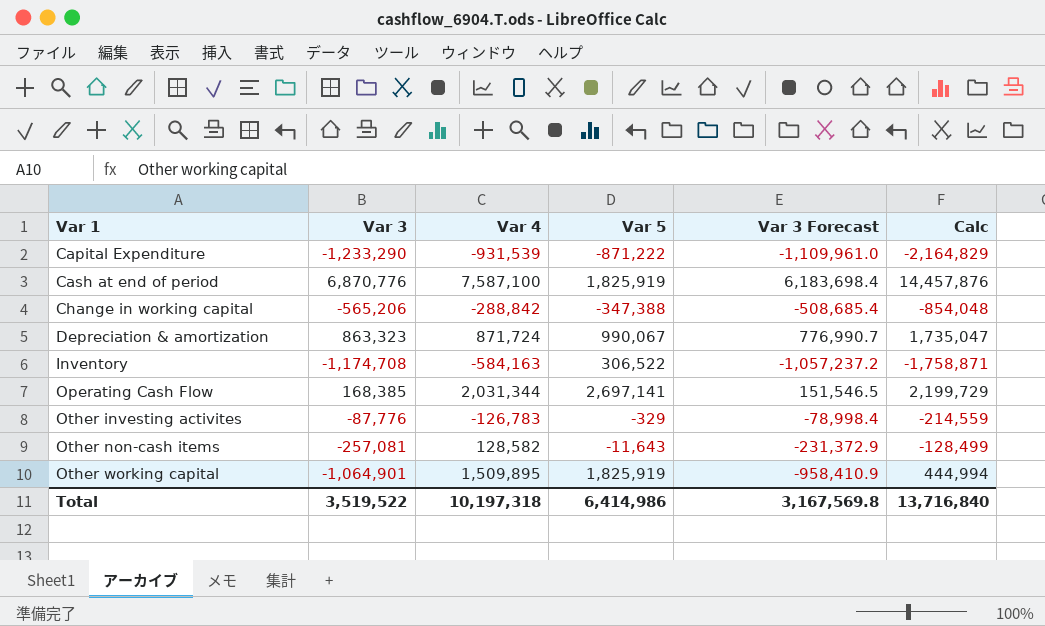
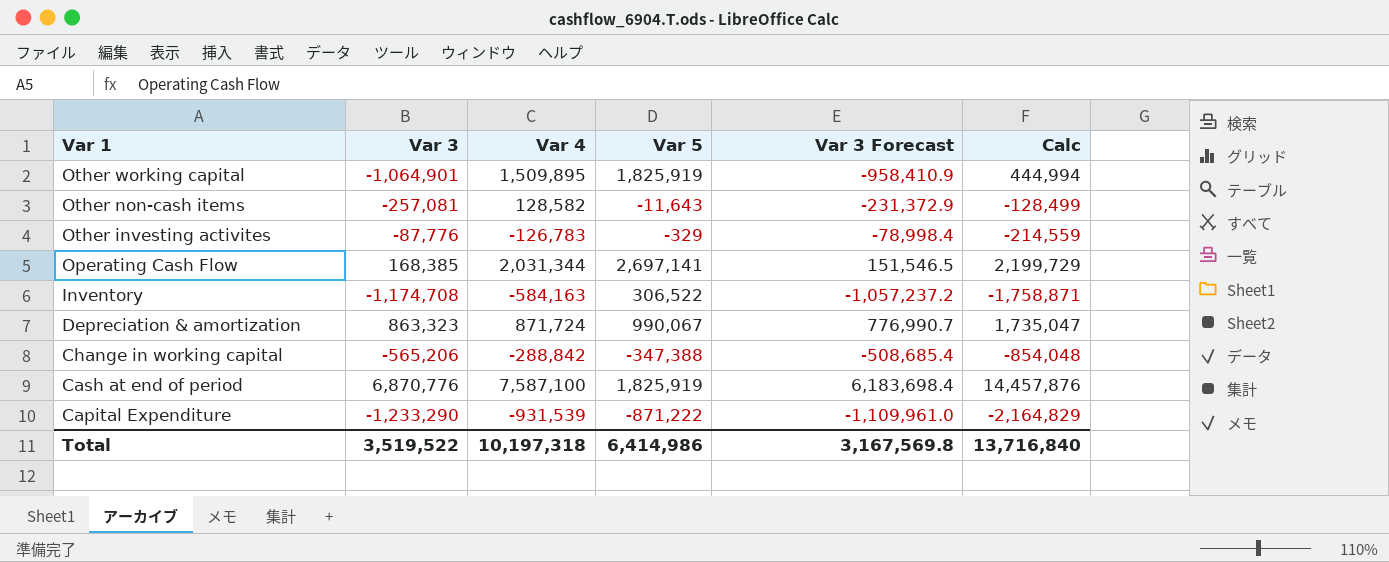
row order: Var 1 ascending -> Var 1 descending

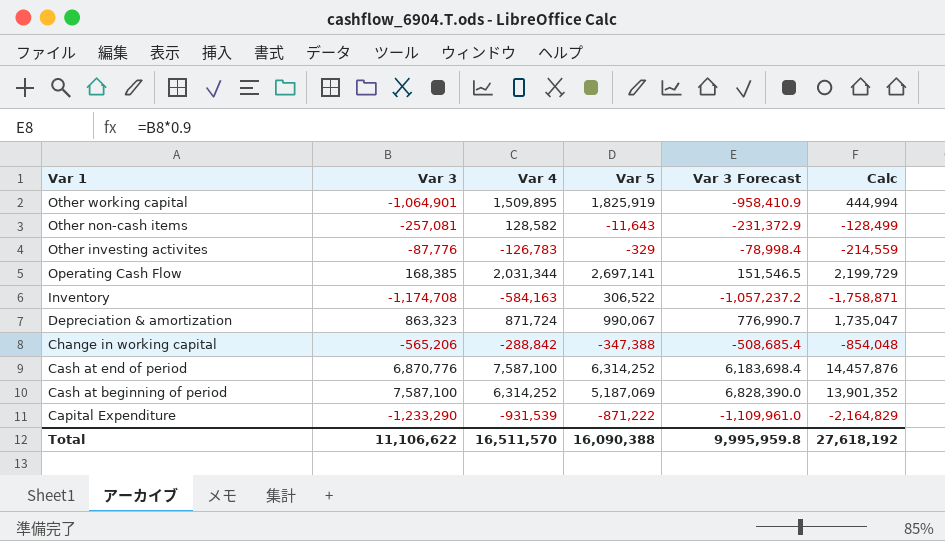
Cash at end of period | Var 5: 1,825,919 -> 6,314,252
row Cash at beginning of period: none -> 7,587,100 | 6,314,252 | 5,187,069 | 6,828,390.0 | 13,901,352
Total | Var 3: 3,519,522 -> 11,106,622
Total | Var 4: 10,197,318 -> 16,511,570
Total | Var 5: 6,414,986 -> 16,090,388
Total | Var 3 Forecast: 3,167,569.8 -> 9,995,959.8
Total | Calc: 13,716,840 -> 27,618,192

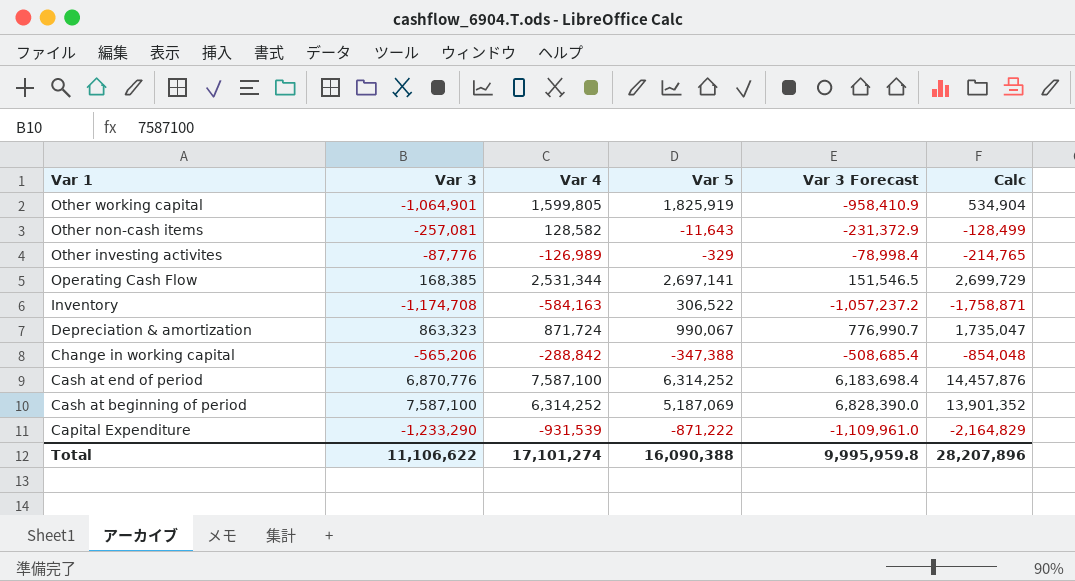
Other working capital | Var 4: 1,509,895 -> 1,599,805
Other working capital | Calc: 444,994 -> 534,904
Other investing activites | Var 4: -126,783 -> -126,989
Other investing activites | Calc: -214,559 -> -214,765
Operating Cash Flow | Var 4: 2,031,344 -> 2,531,344
Operating Cash Flow | Calc: 2,199,729 -> 2,699,729
Total | Var 4: 16,511,570 -> 17,101,274
Total | Calc: 27,618,192 -> 28,207,896

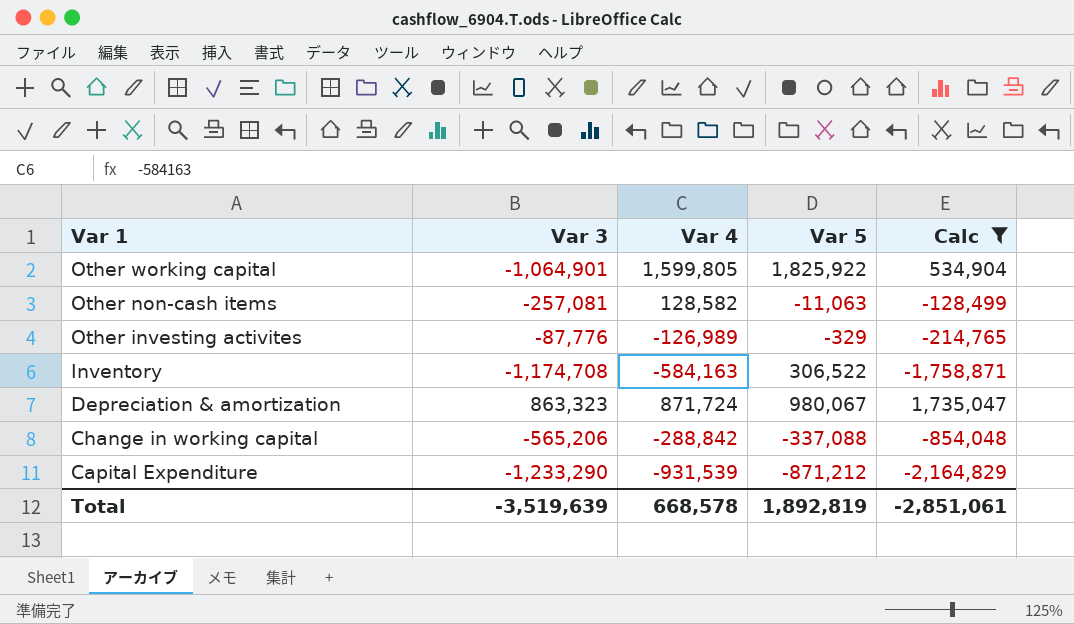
filter: none -> Calc <= 1,735,047
column Var 3 Forecast | formula: [Var 3] * 0.9 -> none
Other working capital | Var 5: 1,825,919 -> 1,825,922
Other non-cash items | Var 5: -11,643 -> -11,063
Depreciation & amortization | Var 5: 990,067 -> 980,067
Change in working capital | Var 5: -347,388 -> -337,088
Capital Expenditure | Var 5: -871,222 -> -871,212
Total | Var 3: 11,106,622 -> -3,519,639
Total | Var 4: 17,101,274 -> 668,578
Total | Var 5: 16,090,388 -> 1,892,819
Total | Calc: 28,207,896 -> -2,851,061

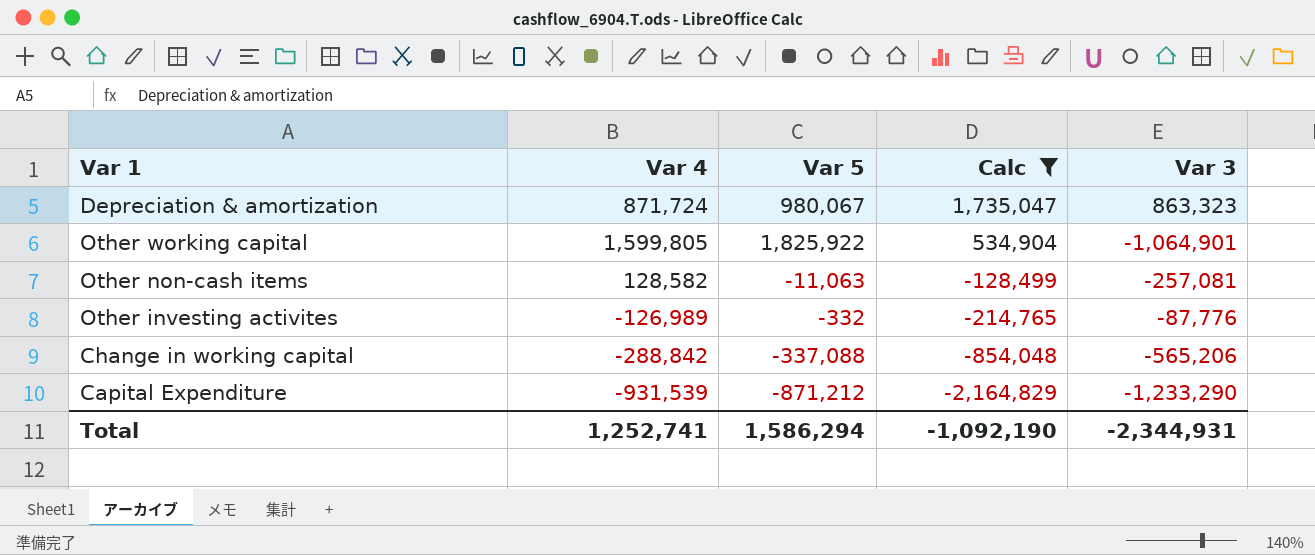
row order: Var 1 descending -> Calc descending
column Var 3 | position: 2 -> 5
row Inventory: -1,174,708 | -584,163 | 306,522 | -1,758,871 -> none
Other investing activites | Var 5: -329 -> -332
Total | Var 4: 668,578 -> 1,252,741
Total | Var 5: 1,892,819 -> 1,586,294
Total | Calc: -2,851,061 -> -1,092,190
Total | Var 3: -3,519,639 -> -2,344,931

